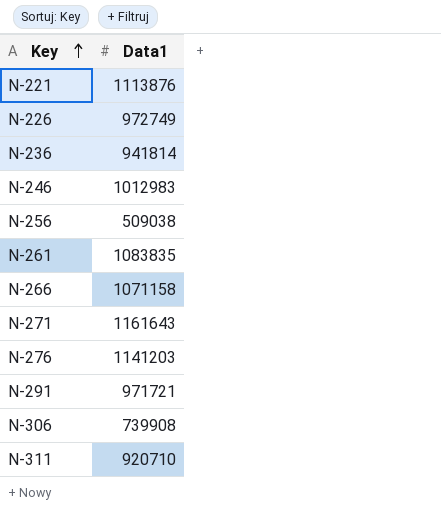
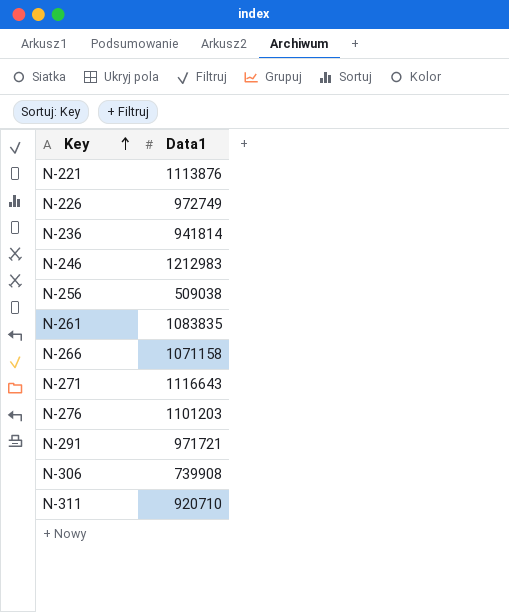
N-246 | Data1: 1012983 -> 1212983
N-271 | Data1: 1161643 -> 1116643
N-276 | Data1: 1141203 -> 1101203

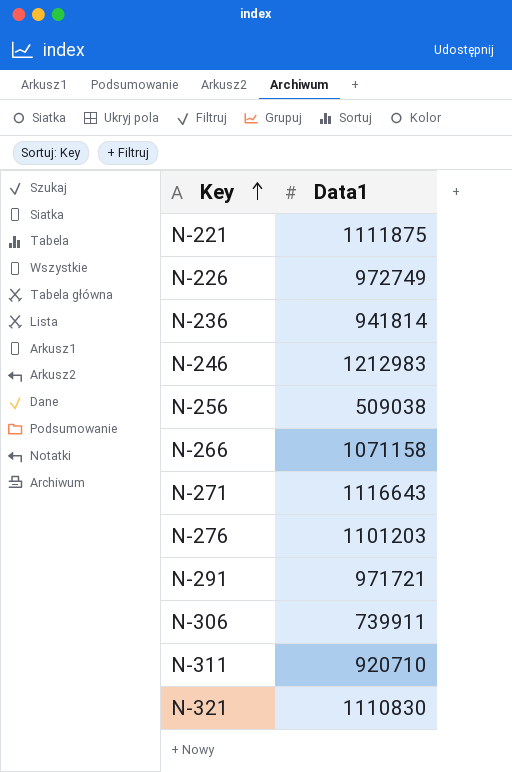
row N-261: 1083835 -> none
N-221 | Data1: 1113876 -> 1111875
N-306 | Data1: 739908 -> 739911
row N-321: none -> 1110830

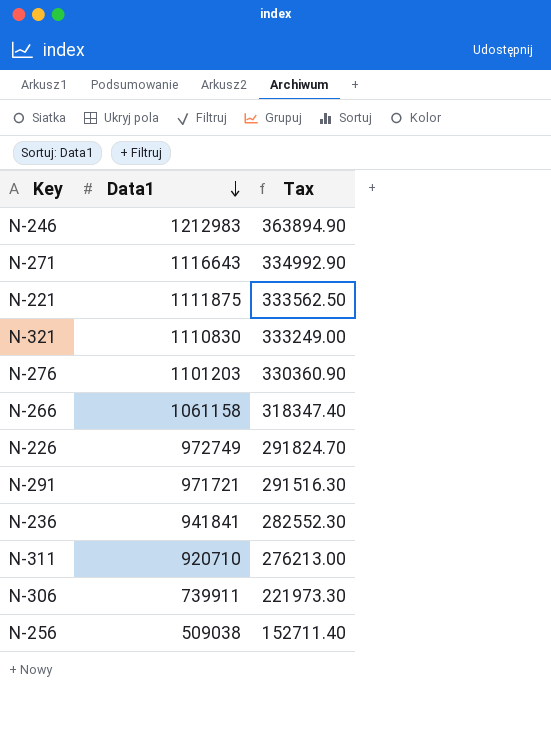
row order: Key ascending -> Data1 descending
column Tax | formula: none -> [Data1] * 0.3
N-266 | Data1: 1071158 -> 1061158
N-236 | Data1: 941814 -> 941841

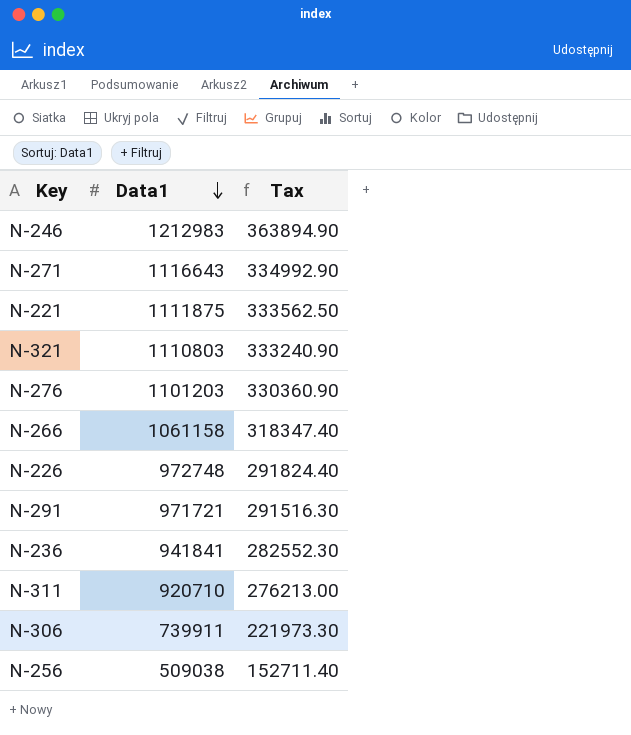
N-321 | Data1: 1110830 -> 1110803
N-321 | Tax: 333249.00 -> 333240.90
N-226 | Data1: 972749 -> 972748
N-226 | Tax: 291824.70 -> 291824.40

